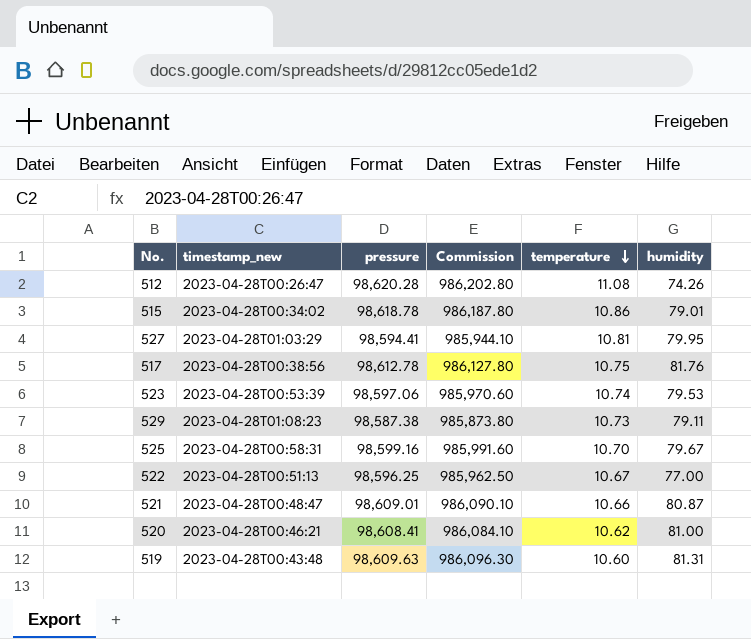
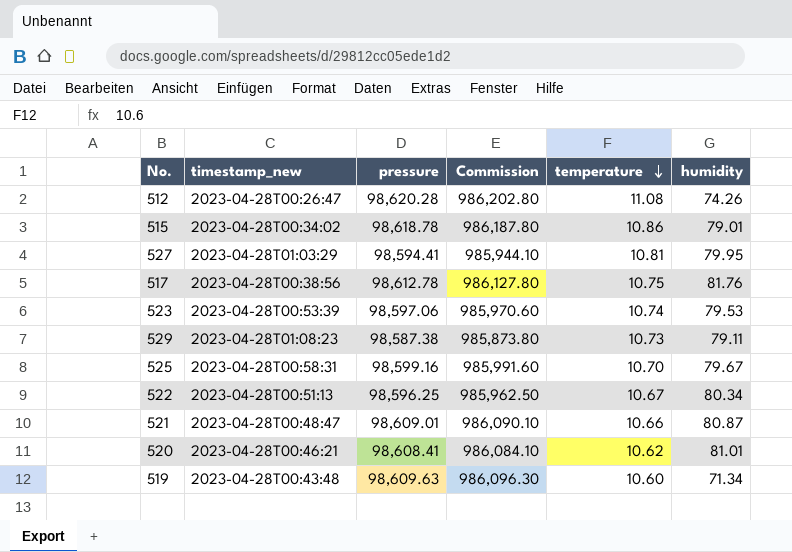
522 | humidity: 77.00 -> 80.34
520 | humidity: 81.00 -> 81.01
519 | humidity: 81.31 -> 71.34

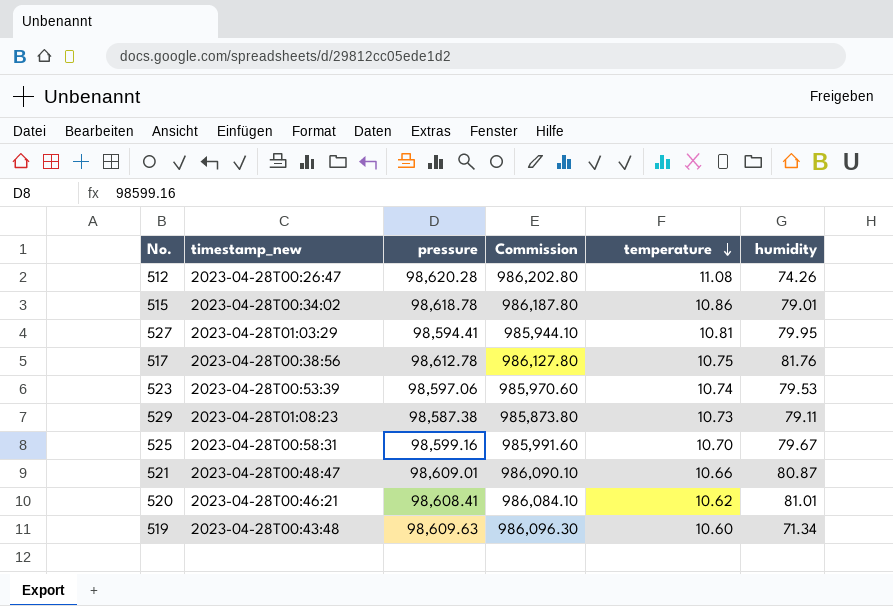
row 522: 2023-04-28T00:51:13 | 98,596.25 | 985,962.50 | 10.67 | 80.34 -> none

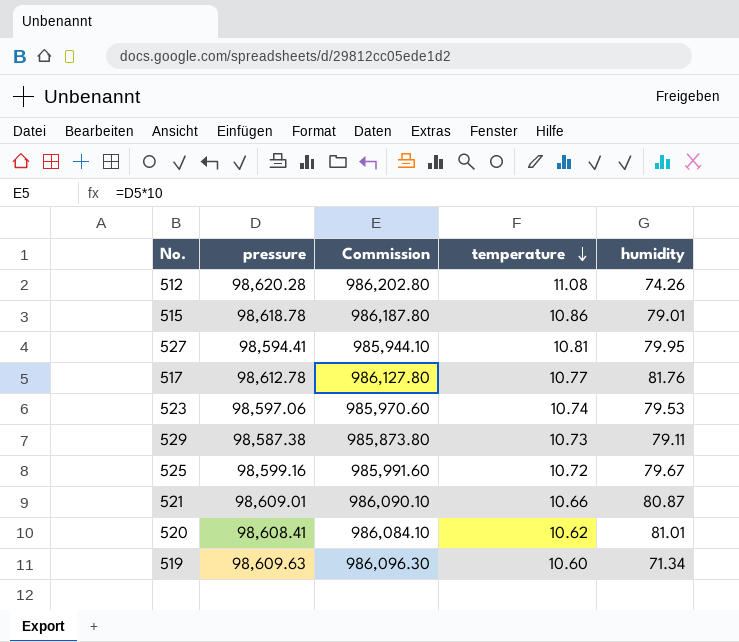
column timestamp_new | position: 2 -> none
517 | temperature: 10.75 -> 10.77
525 | temperature: 10.70 -> 10.72

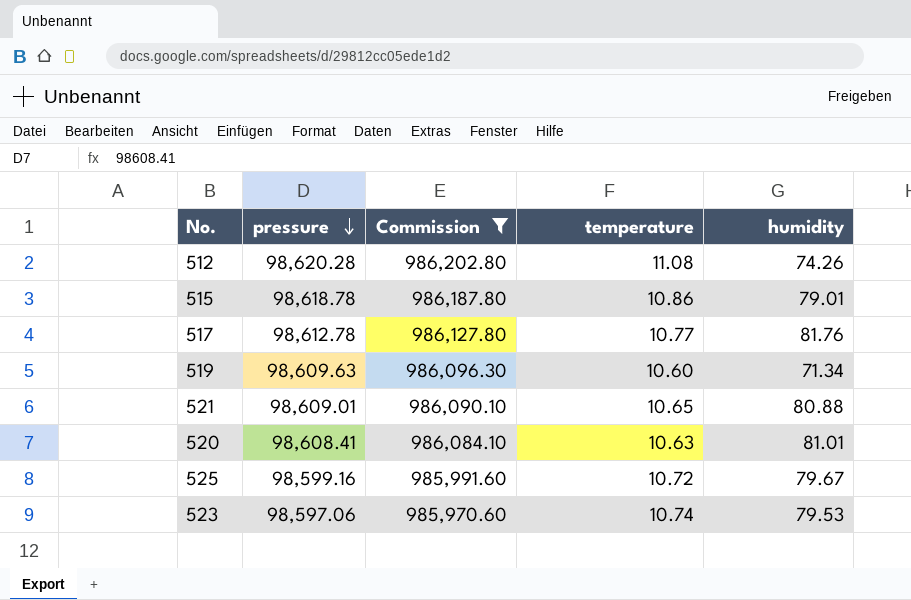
filter: none -> Commission >= 985,970.60
row order: temperature descending -> pressure descending
521 | temperature: 10.66 -> 10.65
521 | humidity: 80.87 -> 80.88
520 | temperature: 10.62 -> 10.63

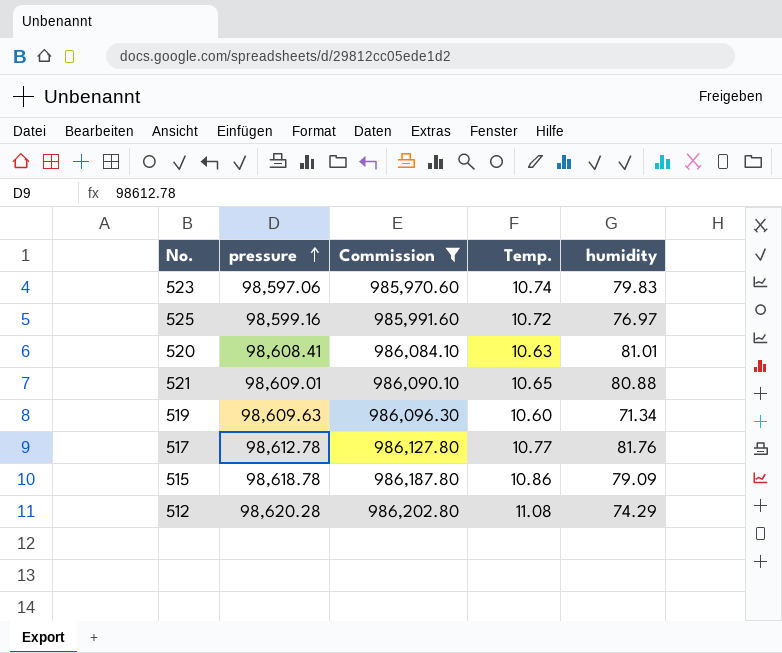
row order: pressure descending -> pressure ascending
column name: temperature -> Temp.
523 | humidity: 79.53 -> 79.83
525 | humidity: 79.67 -> 76.97
515 | humidity: 79.01 -> 79.09
512 | humidity: 74.26 -> 74.29

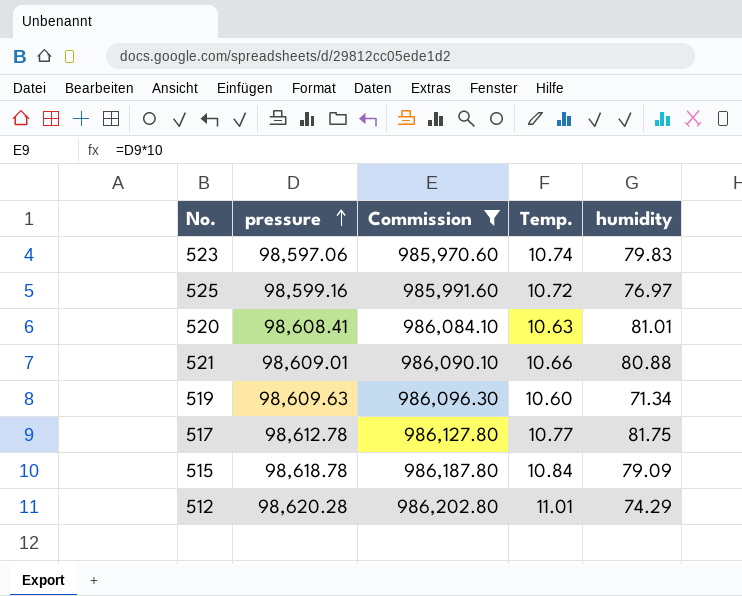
521 | Temp.: 10.65 -> 10.66
517 | humidity: 81.76 -> 81.75
515 | Temp.: 10.86 -> 10.84
512 | Temp.: 11.08 -> 11.01

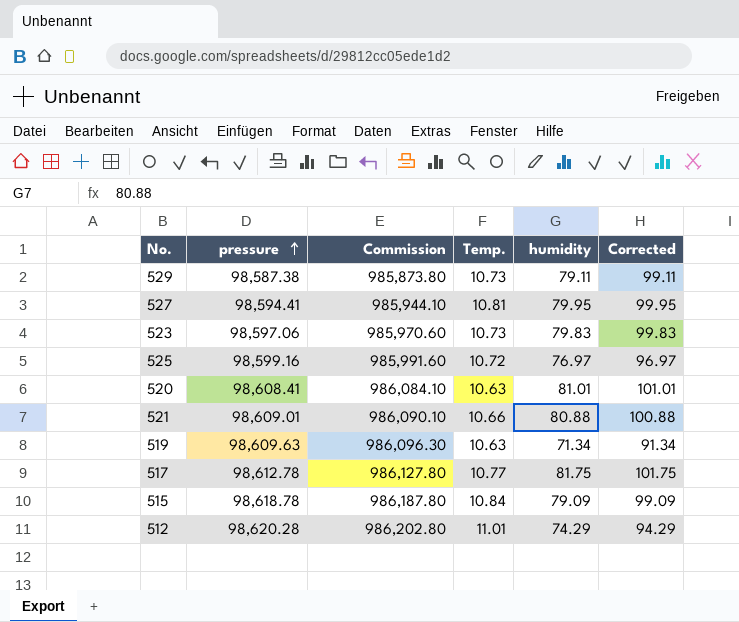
filter: Commission >= 985,970.60 -> none
column Corrected | formula: none -> [humidity] + 20
523 | Temp.: 10.74 -> 10.73
519 | Temp.: 10.60 -> 10.63

